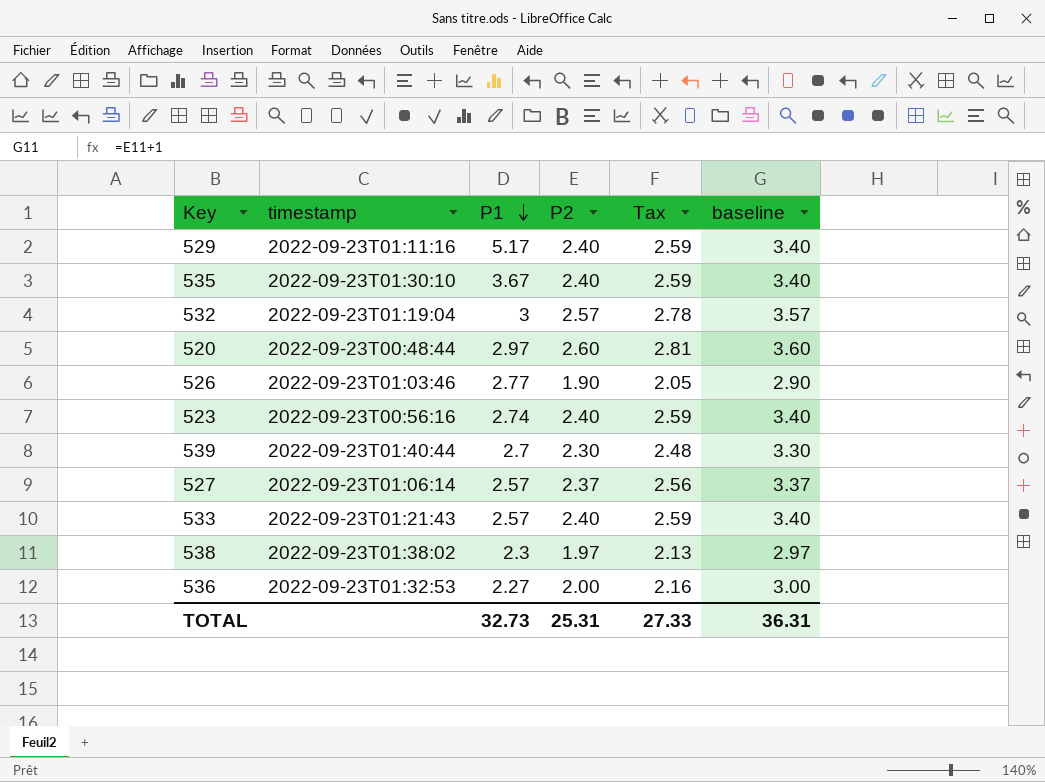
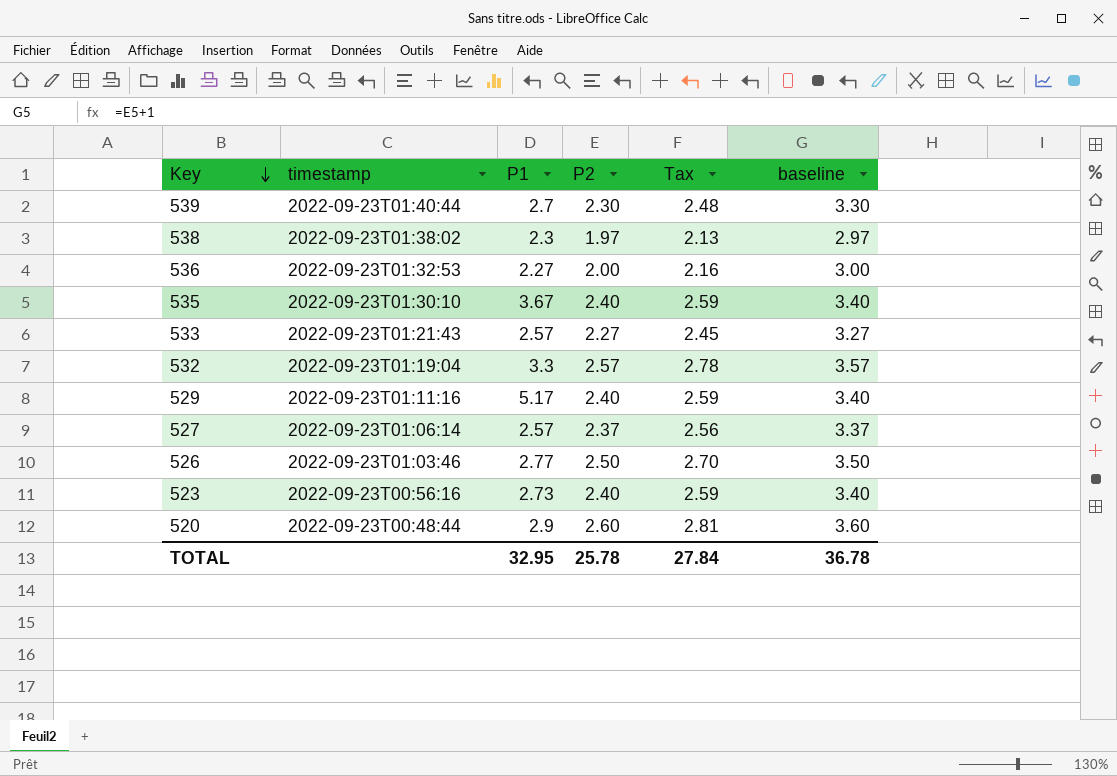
row order: P1 descending -> Key descending
533 | P2: 2.40 -> 2.27
533 | Tax: 2.59 -> 2.45
533 | baseline: 3.40 -> 3.27
532 | P1: 3 -> 3.3
526 | P2: 1.90 -> 2.50
526 | Tax: 2.05 -> 2.70
526 | baseline: 2.90 -> 3.50
523 | P1: 2.74 -> 2.73
520 | P1: 2.97 -> 2.9
TOTAL | P1: 32.73 -> 32.95
TOTAL | P2: 25.31 -> 25.78
TOTAL | Tax: 27.33 -> 27.84
TOTAL | baseline: 36.31 -> 36.78

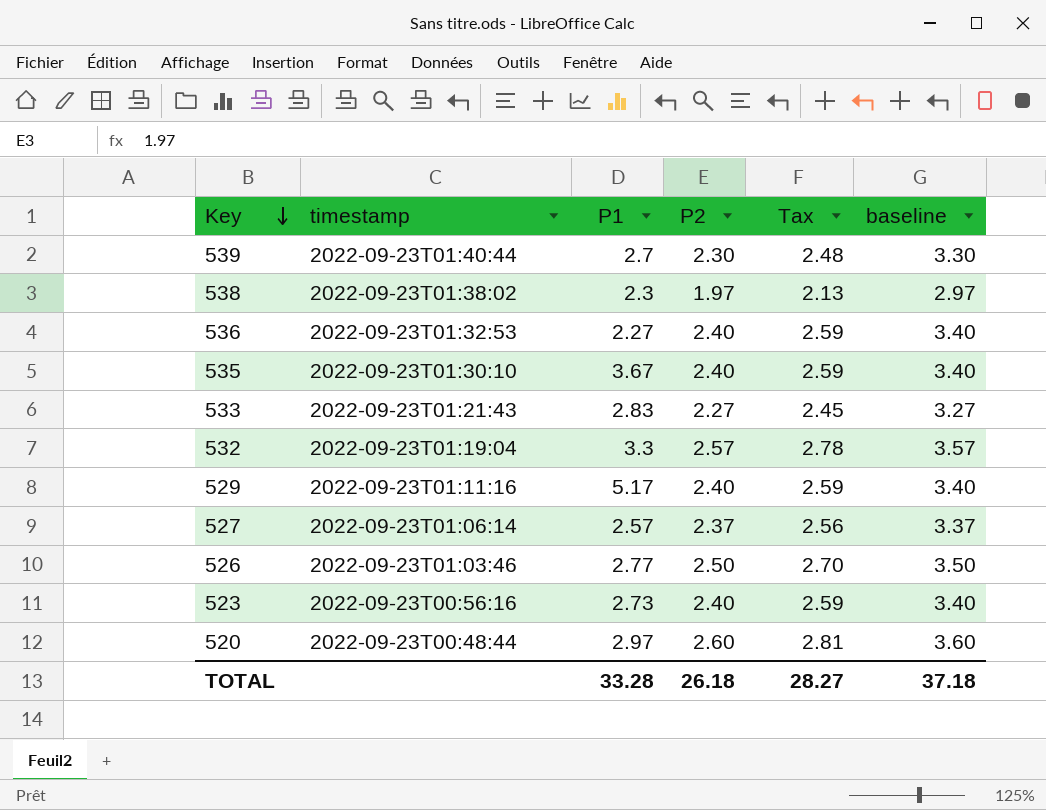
536 | P2: 2.00 -> 2.40
536 | Tax: 2.16 -> 2.59
536 | baseline: 3.00 -> 3.40
533 | P1: 2.57 -> 2.83
520 | P1: 2.9 -> 2.97
TOTAL | P1: 32.95 -> 33.28
TOTAL | P2: 25.78 -> 26.18
TOTAL | Tax: 27.84 -> 28.27
TOTAL | baseline: 36.78 -> 37.18

